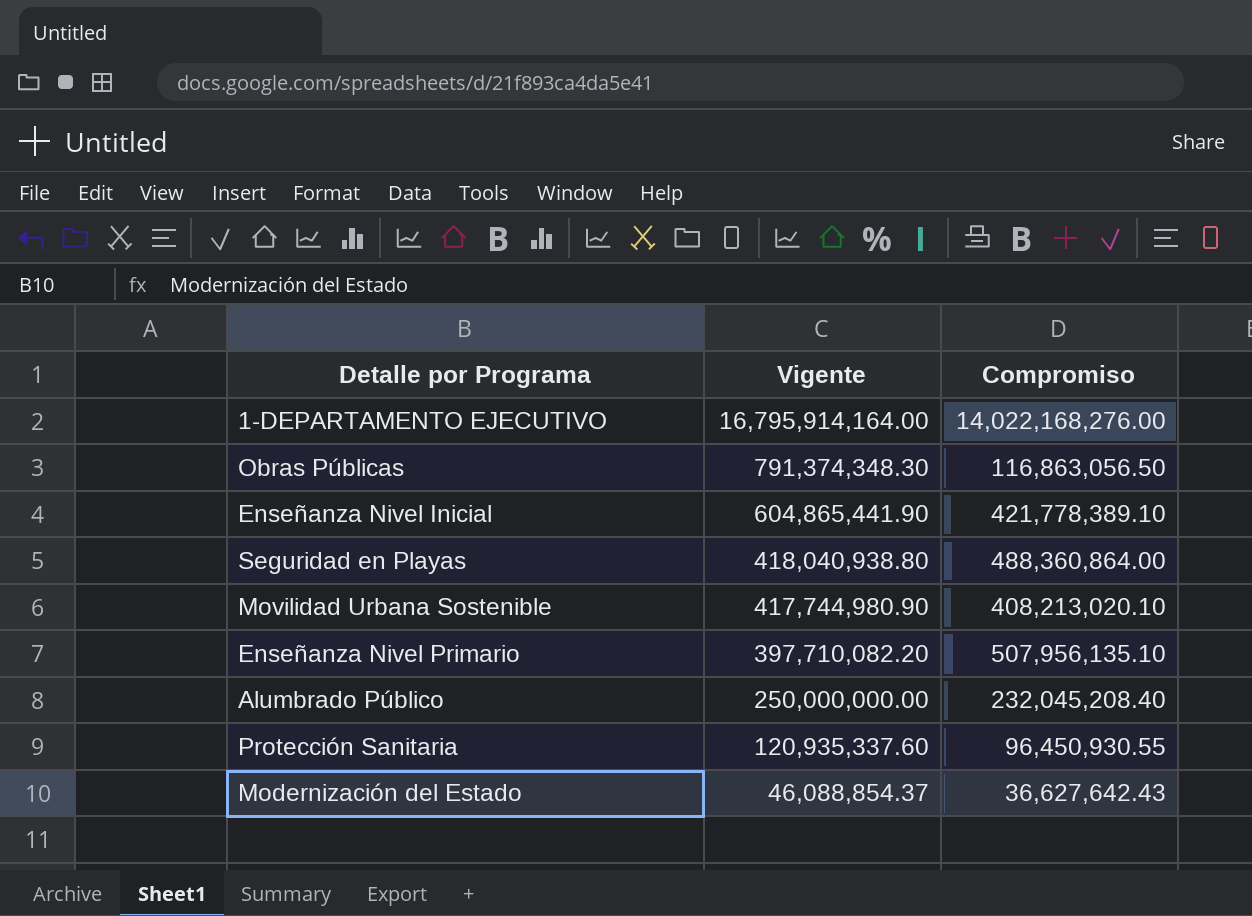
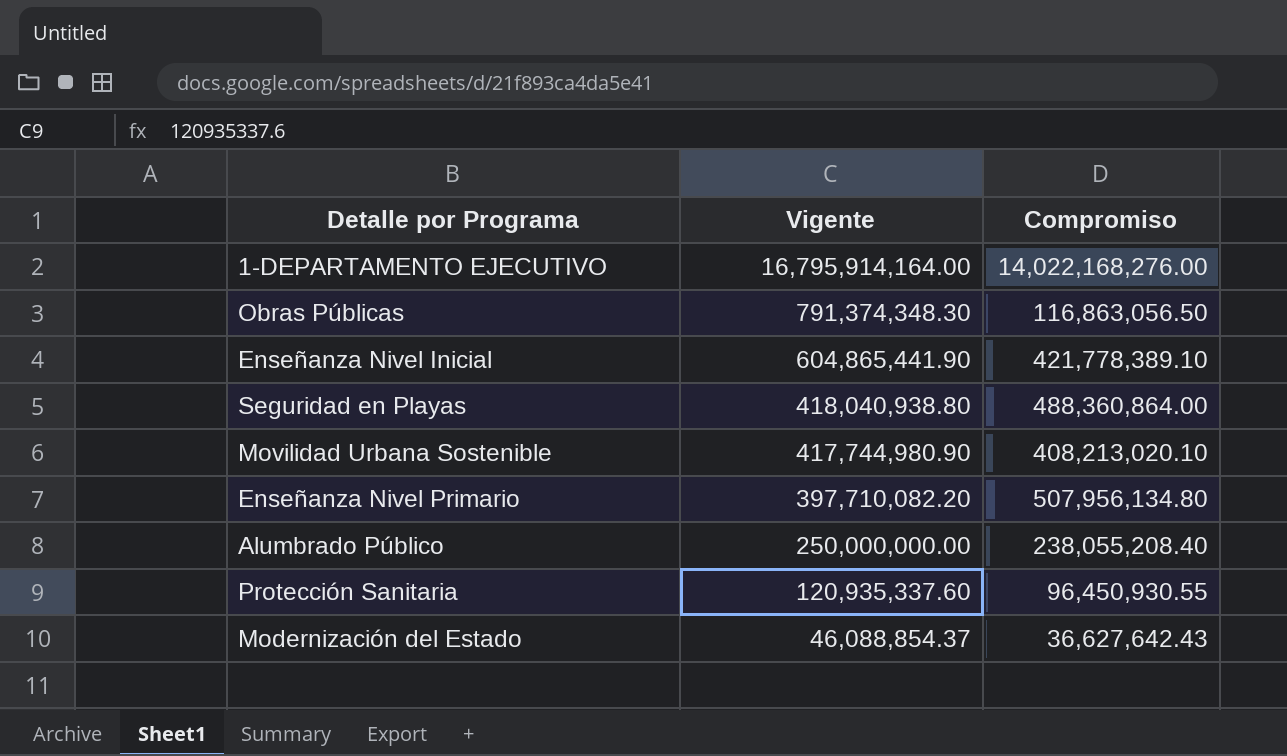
Enseñanza Nivel Primario | Compromiso: 507,956,135.10 -> 507,956,134.80
Alumbrado Público | Compromiso: 232,045,208.40 -> 238,055,208.40

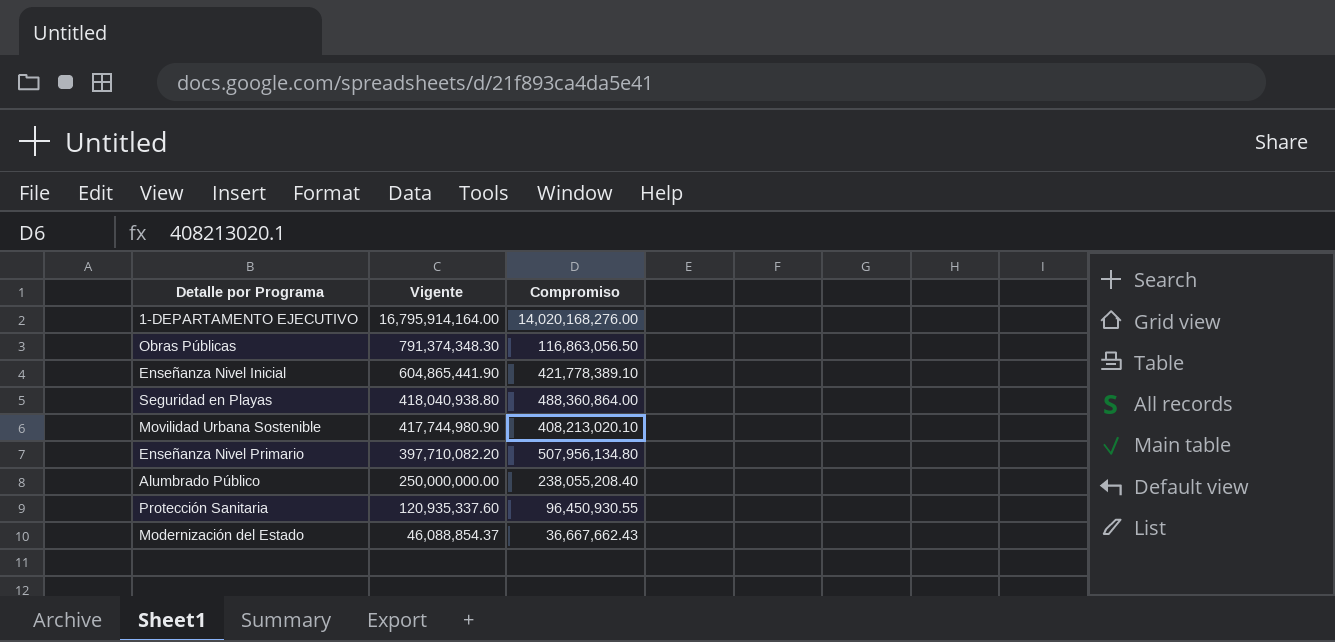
1-DEPARTAMENTO EJECUTIVO | Compromiso: 14,022,168,276.00 -> 14,020,168,276.00
Modernización del Estado | Compromiso: 36,627,642.43 -> 36,667,662.43

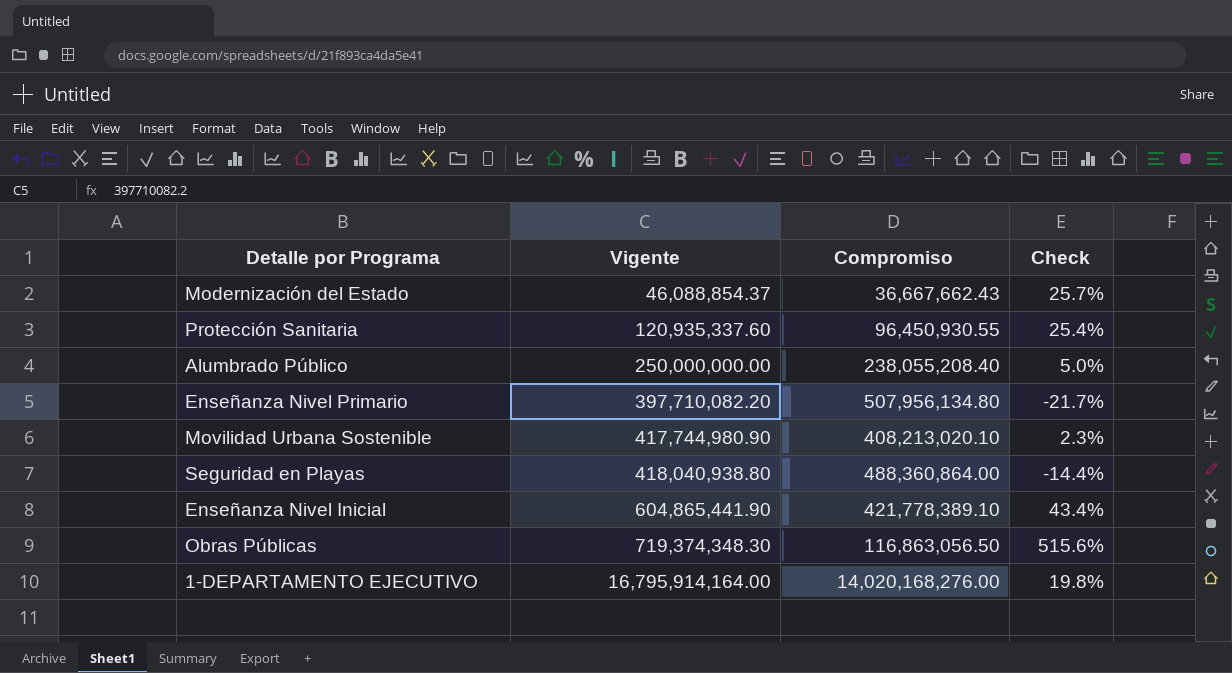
row order: Vigente descending -> Vigente ascending
column Check | formula: none -> ([Vigente] - [Compromiso]) / [Compromiso]
Obras Públicas | Vigente: 791,374,348.30 -> 719,374,348.30

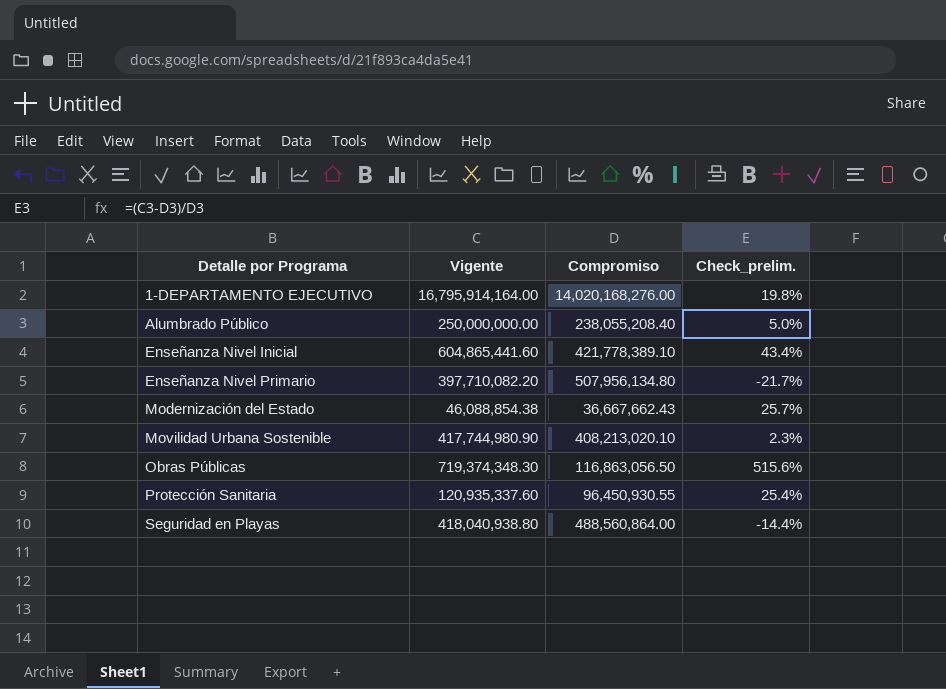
row order: Vigente ascending -> Detalle por Programa ascending
column name: Check -> Check_prelim.
Enseñanza Nivel Inicial | Vigente: 604,865,441.90 -> 604,865,441.60
Modernización del Estado | Vigente: 46,088,854.37 -> 46,088,854.38
Seguridad en Playas | Compromiso: 488,360,864.00 -> 488,560,864.00

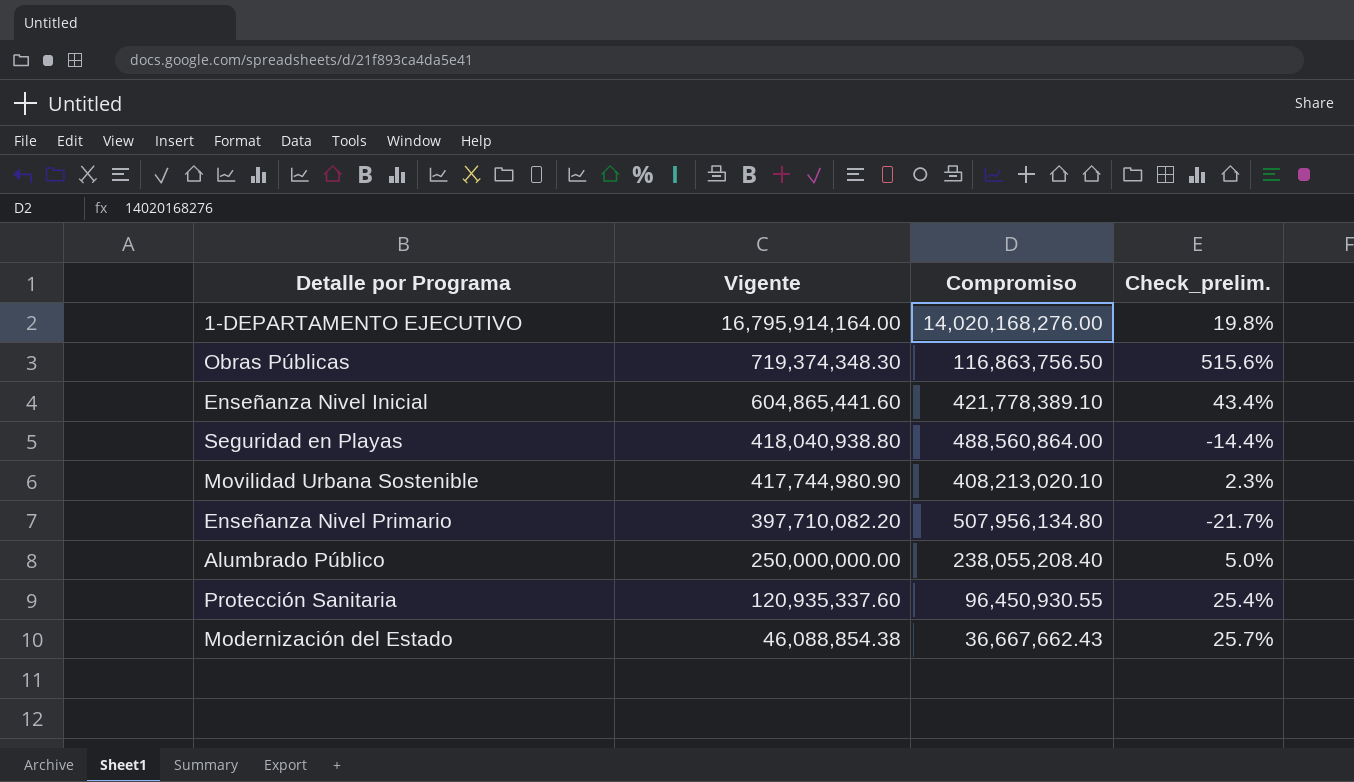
row order: Detalle por Programa ascending -> Vigente descending
Obras Públicas | Compromiso: 116,863,056.50 -> 116,863,756.50

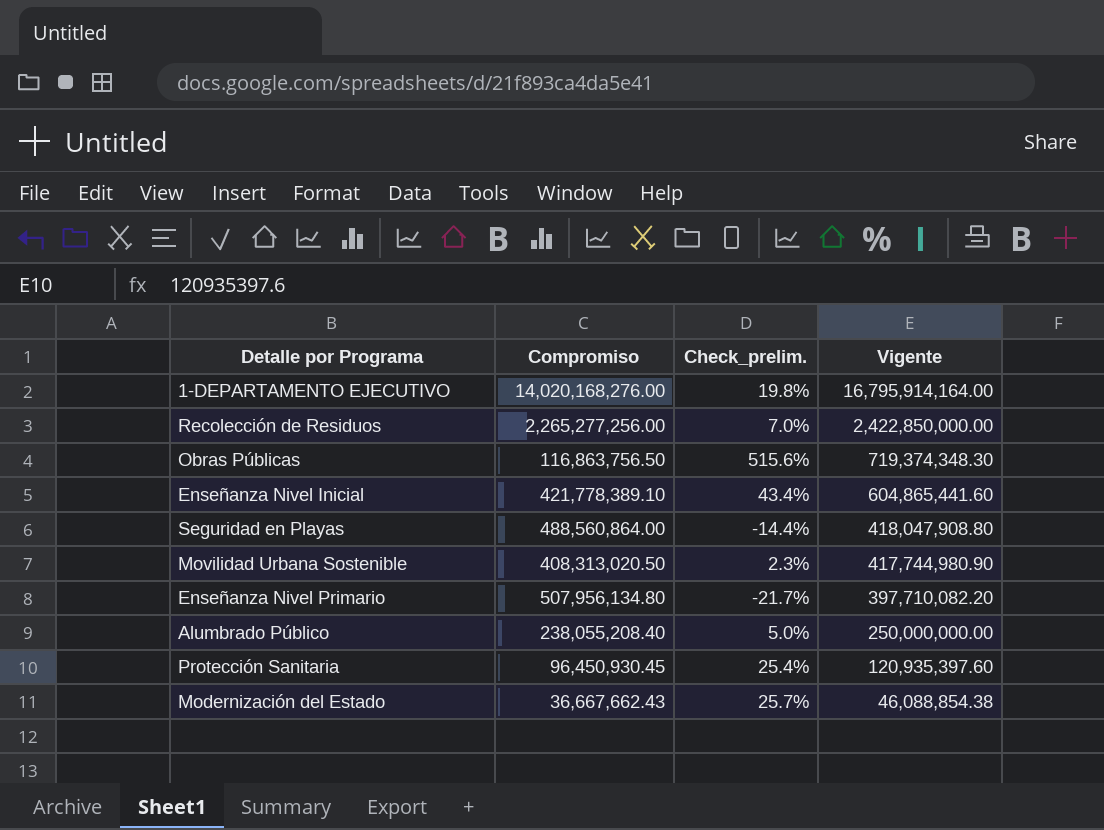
column Vigente | position: 2 -> 4
row Recolección de Residuos: none -> 2,265,277,256.00 | 7.0% | 2,422,850,000.00
Seguridad en Playas | Vigente: 418,040,938.80 -> 418,047,908.80
Movilidad Urbana Sostenible | Compromiso: 408,213,020.10 -> 408,313,020.50
Protección Sanitaria | Compromiso: 96,450,930.55 -> 96,450,930.45
Protección Sanitaria | Vigente: 120,935,337.60 -> 120,935,397.60

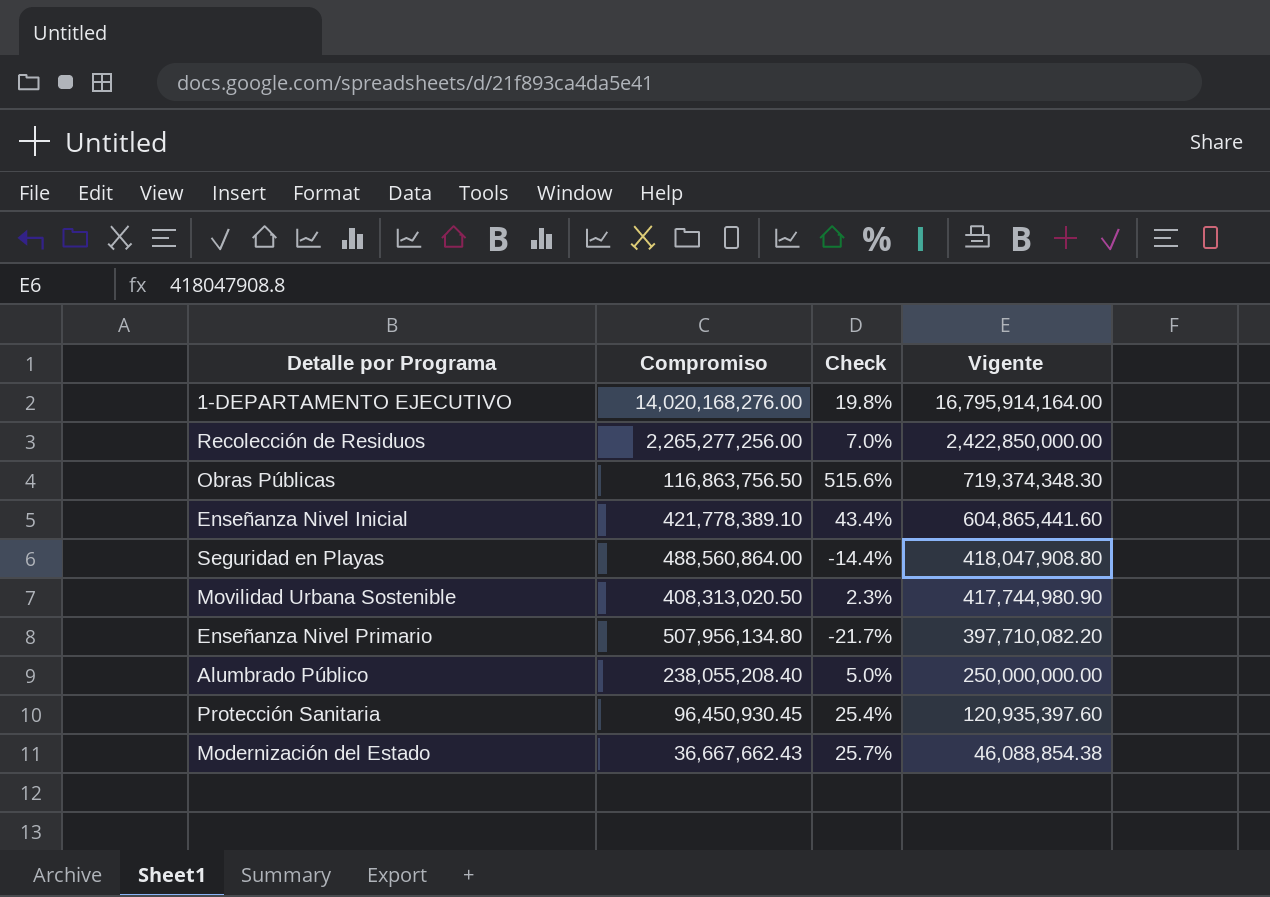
column name: Check_prelim. -> Check

